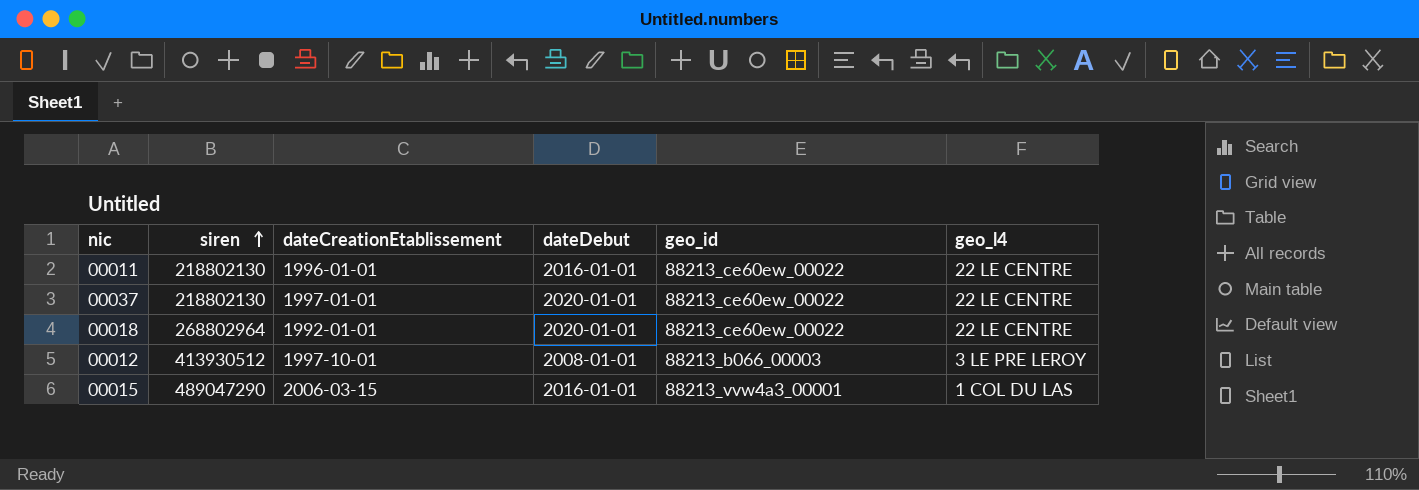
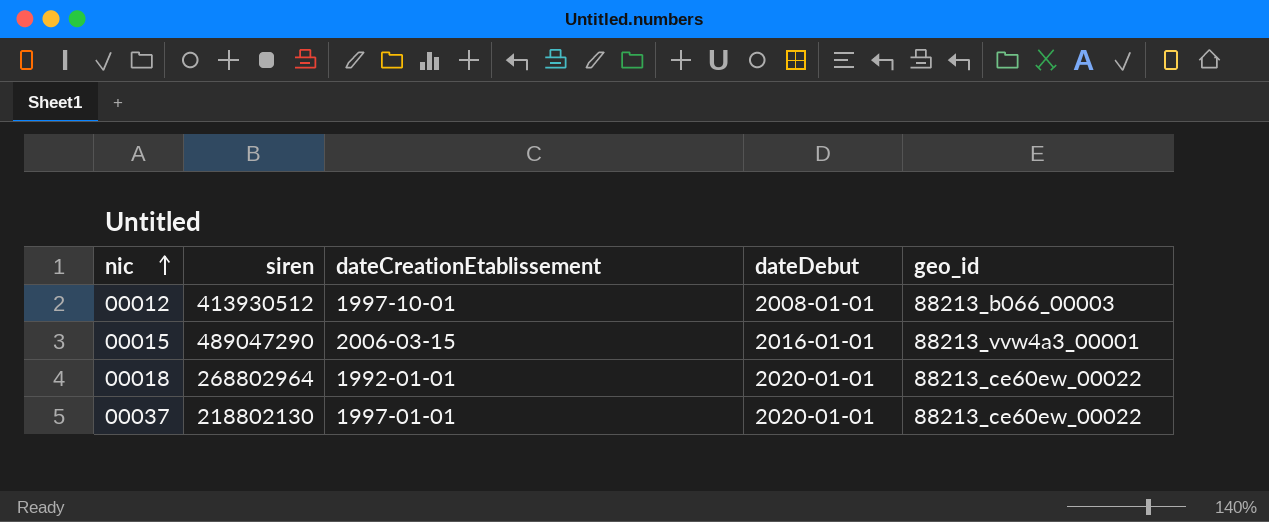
row order: siren ascending -> nic ascending
column geo_l4 | position: 6 -> none
row 00011: 218802130 | 1996-01-01 | 2016-01-01 | 88213_ce60ew_00022 | 22 LE CENTRE -> none

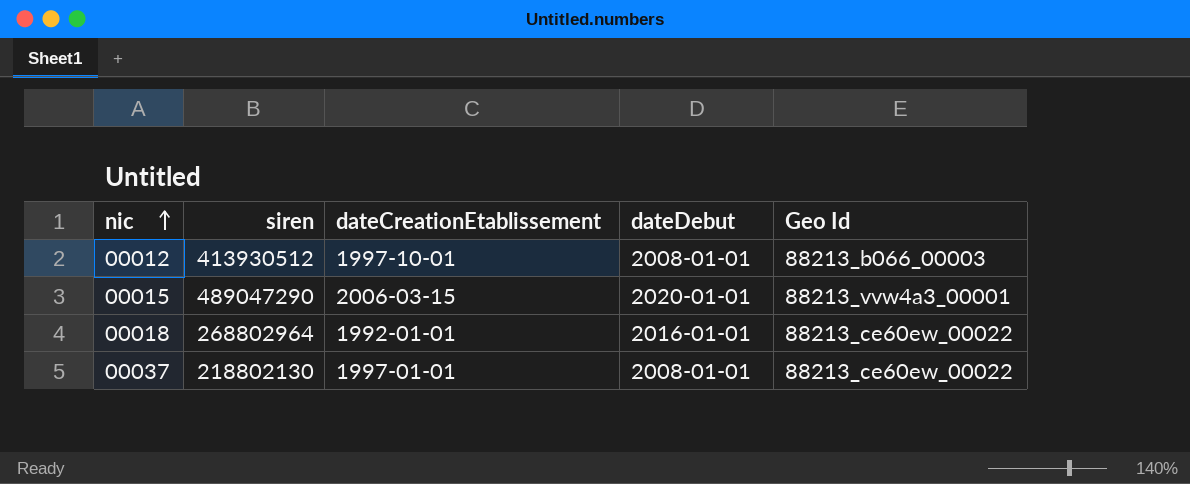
column name: geo_id -> Geo Id
00015 | dateDebut: 2016-01-01 -> 2020-01-01
00018 | dateDebut: 2020-01-01 -> 2016-01-01
00037 | dateDebut: 2020-01-01 -> 2008-01-01

